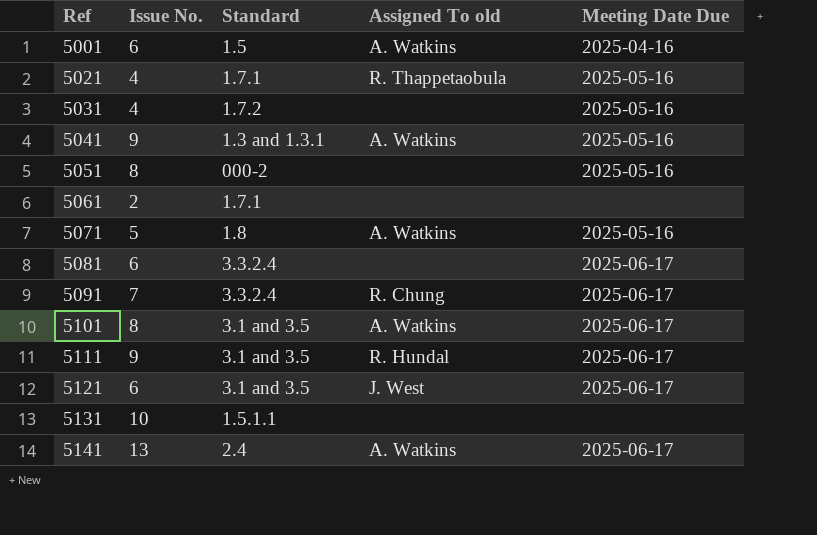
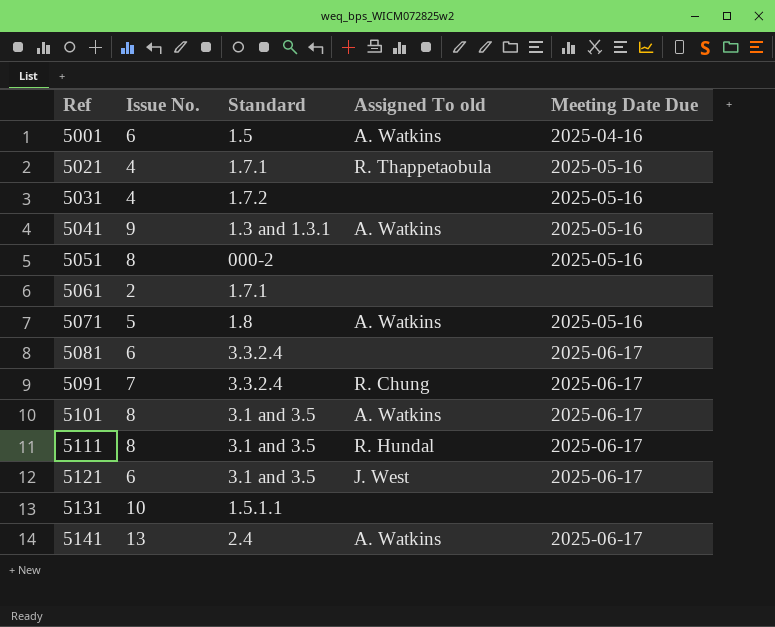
5111 | Issue No.: 9 -> 8

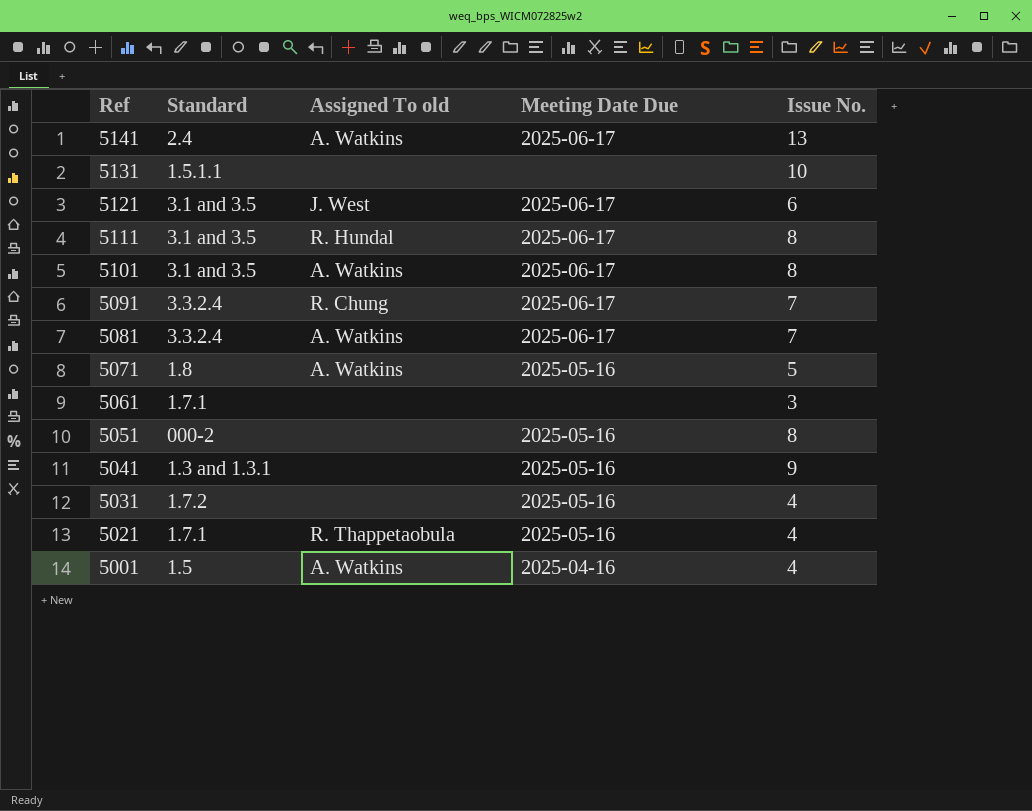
row order: Ref ascending -> Ref descending
column Issue No. | position: 2 -> 5
5081 | Assigned To old: none -> A. Watkins
5081 | Issue No.: 6 -> 7
5061 | Issue No.: 2 -> 3
5041 | Assigned To old: A. Watkins -> none
5001 | Issue No.: 6 -> 4

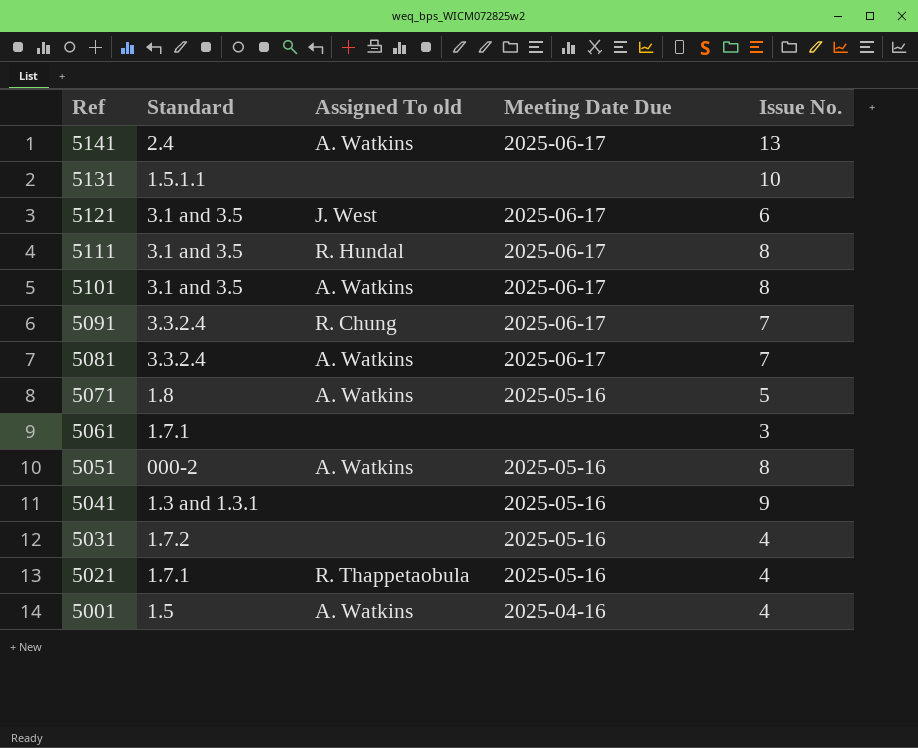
5051 | Assigned To old: none -> A. Watkins

